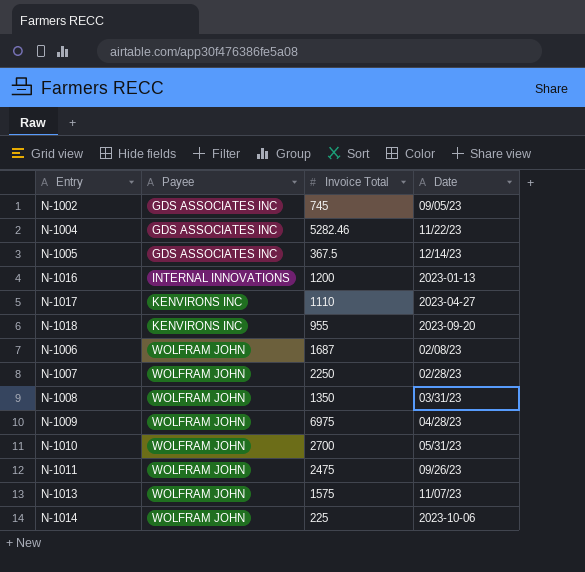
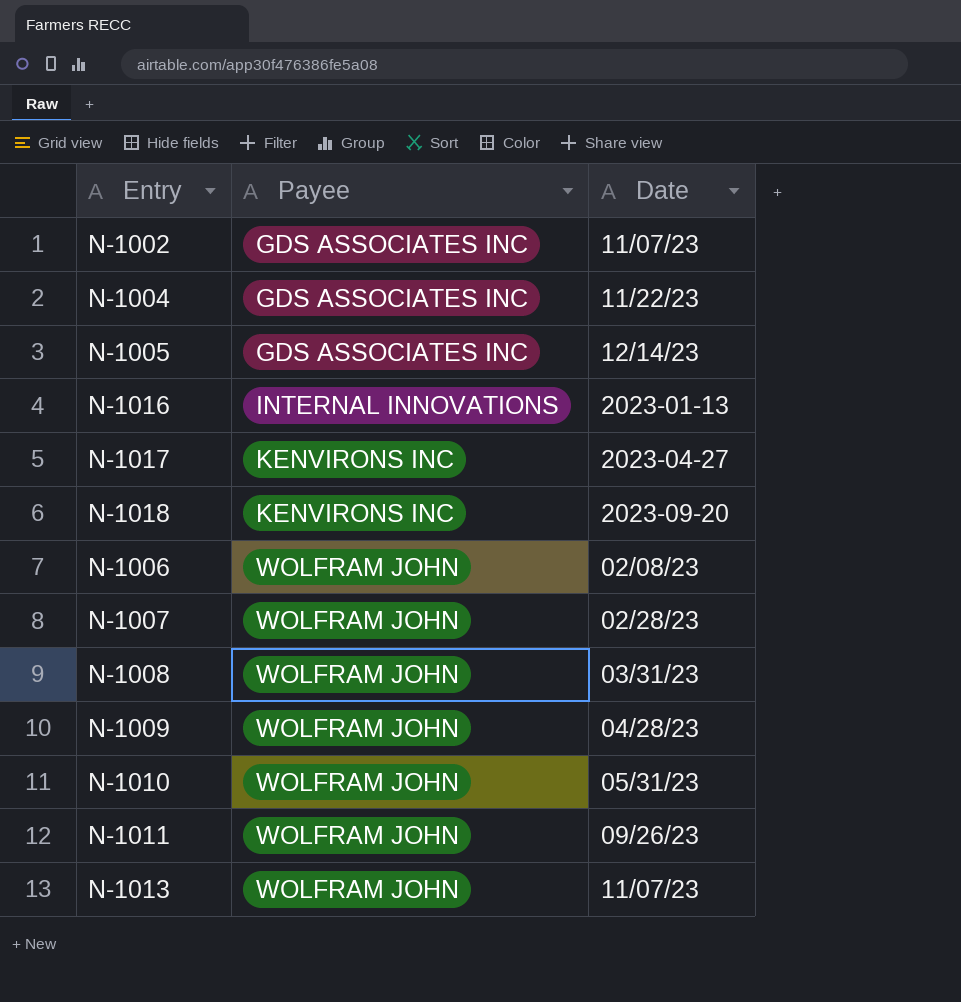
column Invoice Total | position: 3 -> none
row N-1014: WOLFRAM JOHN | 225 | 2023-10-06 -> none
N-1002 | Date: 09/05/23 -> 11/07/23

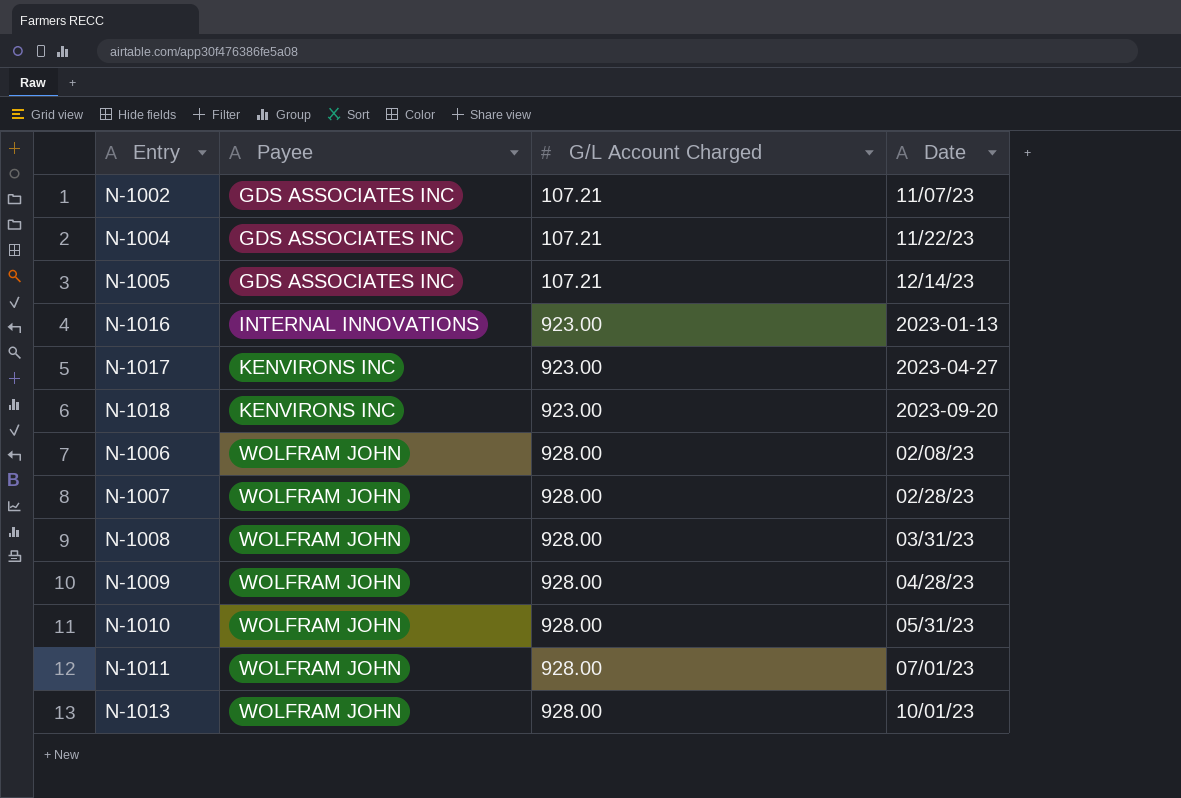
column G/L Account Charged | position: none -> 3
N-1011 | Date: 09/26/23 -> 07/01/23
N-1013 | Date: 11/07/23 -> 10/01/23

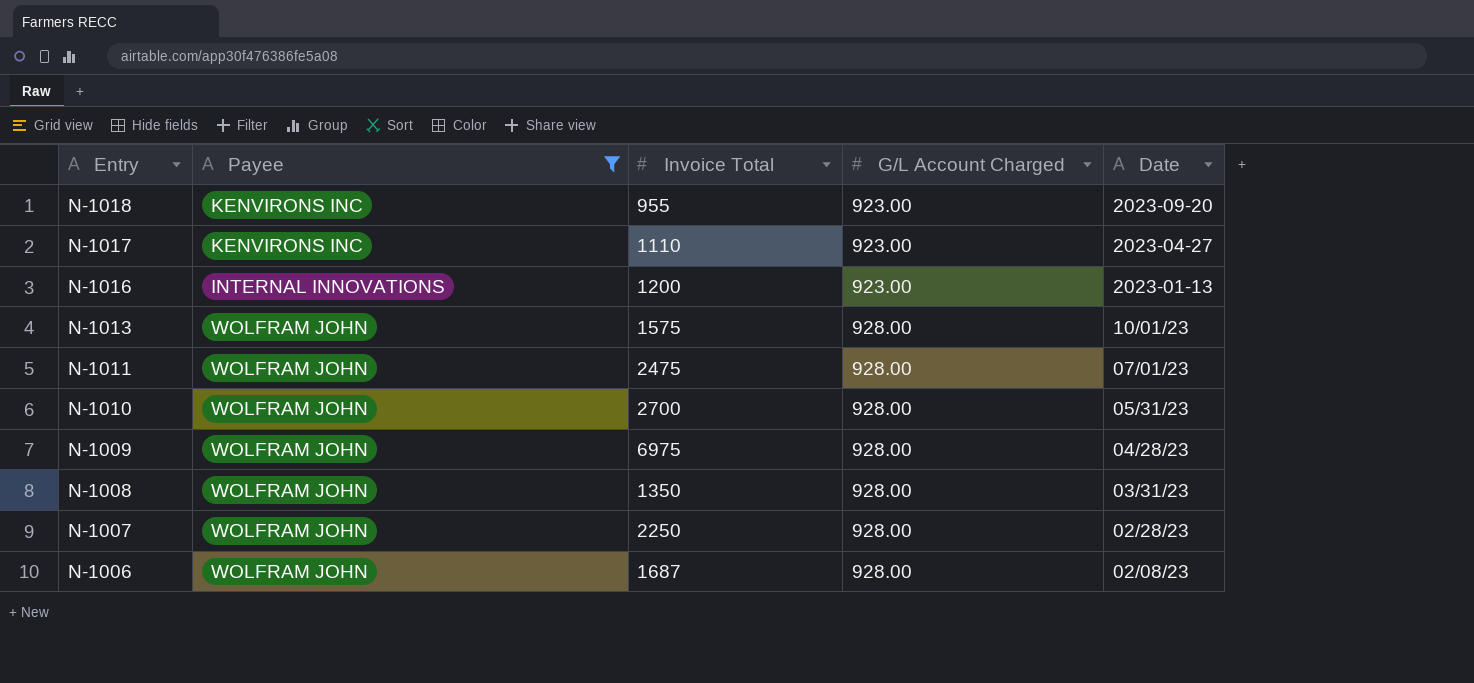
filter: none -> Payee != GDS ASSOCIATES INC
row order: Payee ascending -> Entry descending
column Invoice Total | position: none -> 3

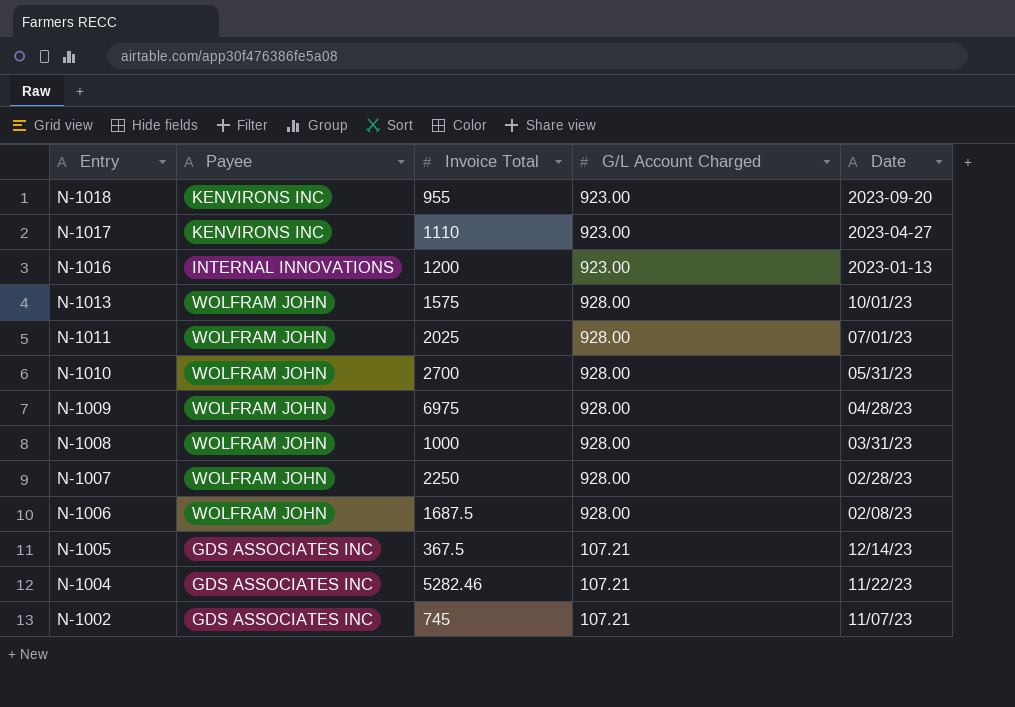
filter: Payee != GDS ASSOCIATES INC -> none
N-1011 | Invoice Total: 2475 -> 2025
N-1008 | Invoice Total: 1350 -> 1000
N-1006 | Invoice Total: 1687 -> 1687.5

